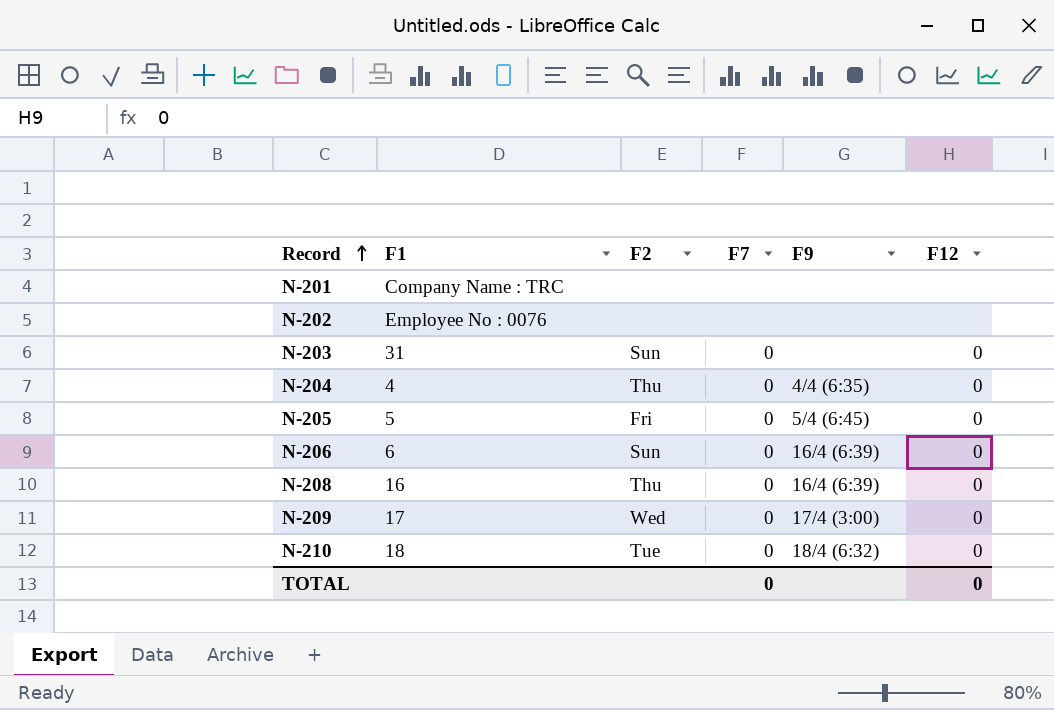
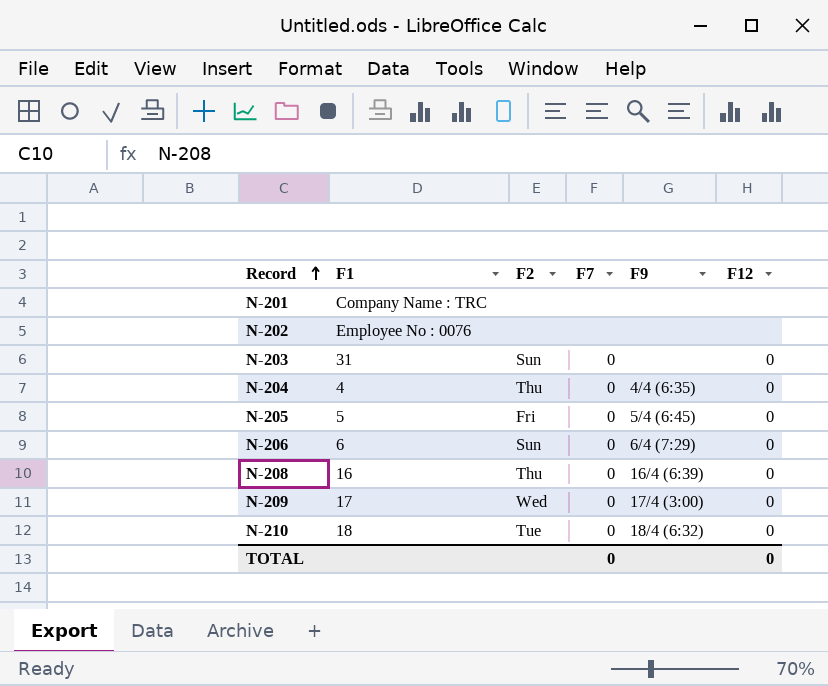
N-206 | F9: 16/4 (6:39) -> 6/4 (7:29)

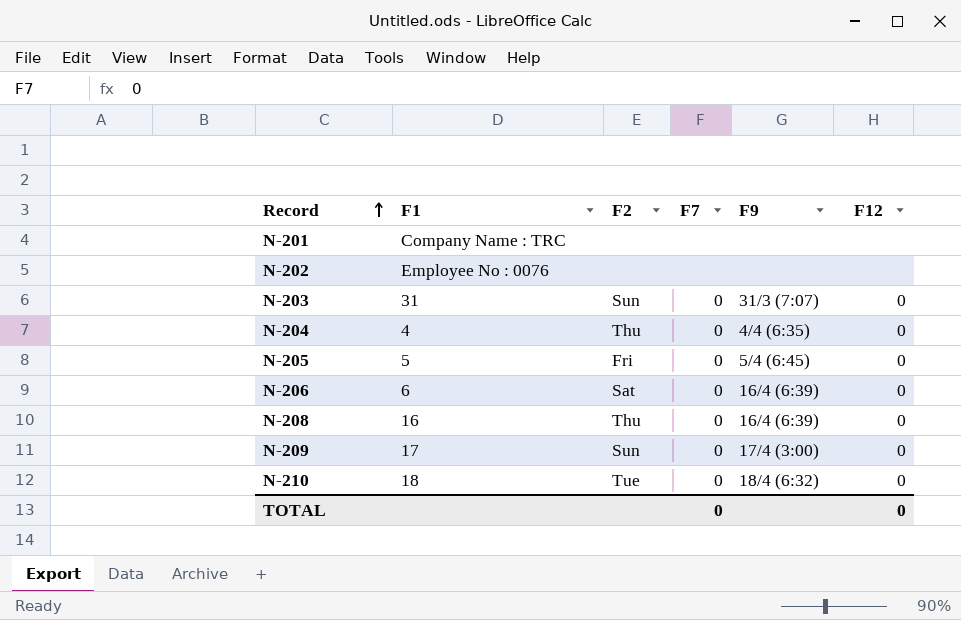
N-203 | F9: none -> 31/3 (7:07)
N-206 | F2: Sun -> Sat
N-206 | F9: 6/4 (7:29) -> 16/4 (6:39)
N-209 | F2: Wed -> Sun

